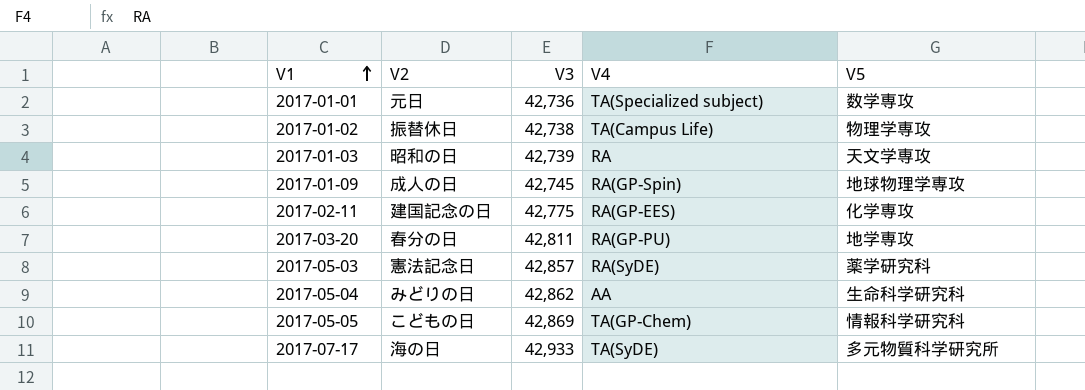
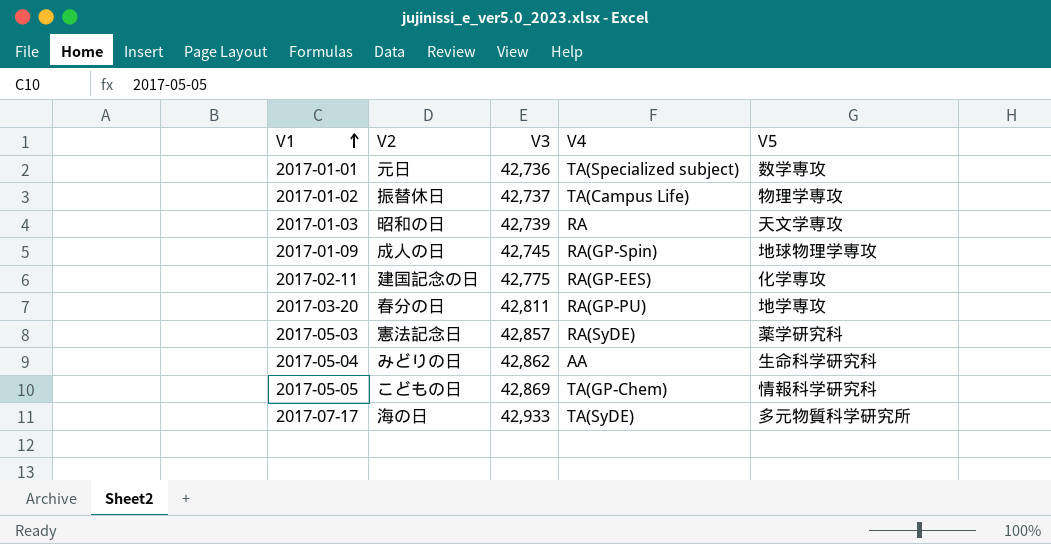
2017-01-02 | V3: 42,738 -> 42,737

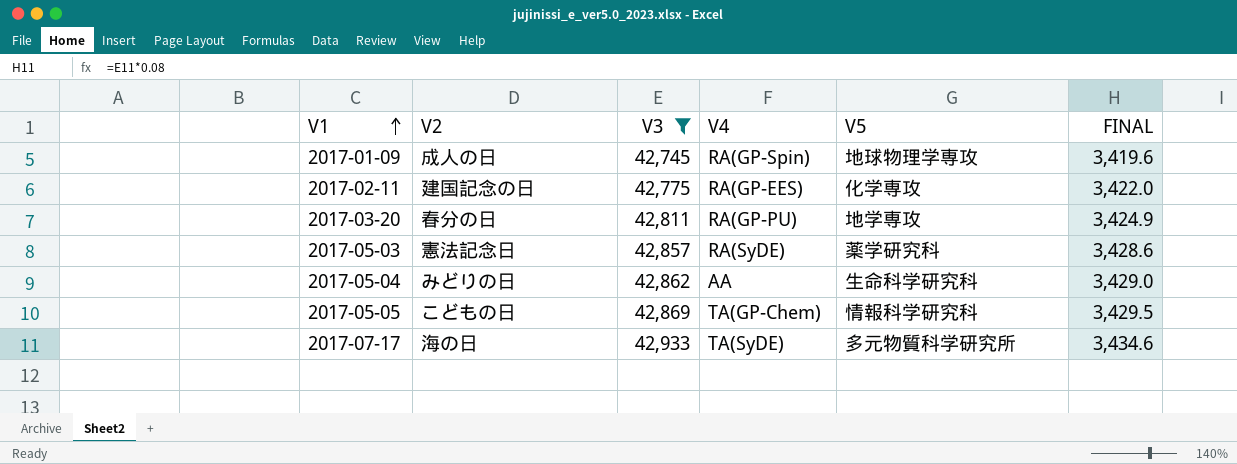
filter: none -> V3 >= 42,745
column FINAL | formula: none -> [V3] * 0.08

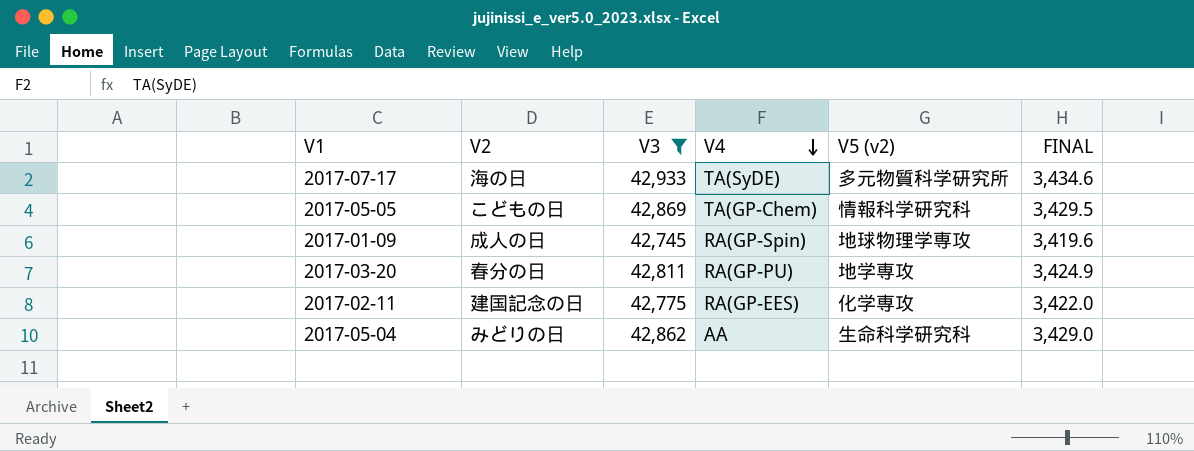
row order: V1 ascending -> V4 descending
column name: V5 -> V5 (v2)
row 2017-05-03: 憲法記念日 | 42,857 | RA(SyDE) | 薬学研究科 | 3,428.6 -> none

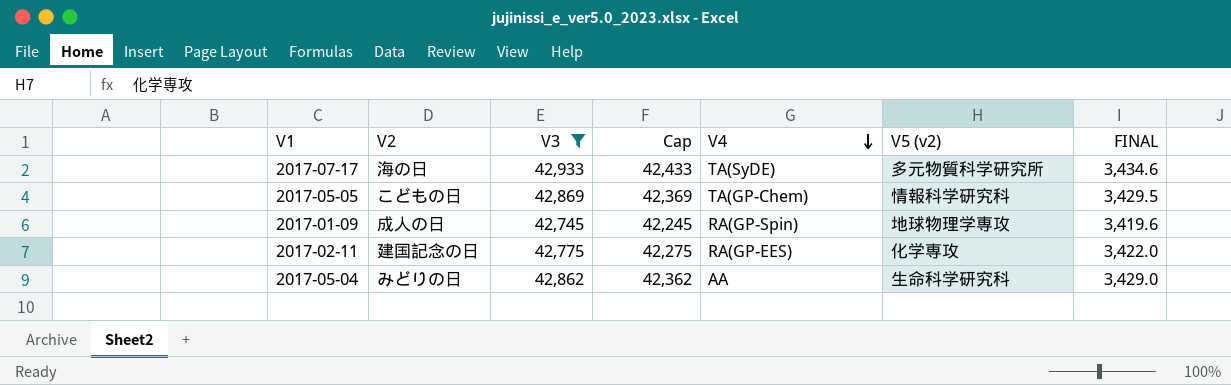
column Cap | formula: none -> [V3] - 500
row 2017-03-20: 春分の日 | 42,811 | RA(GP-PU) | 地学専攻 | 3,424.9 -> none

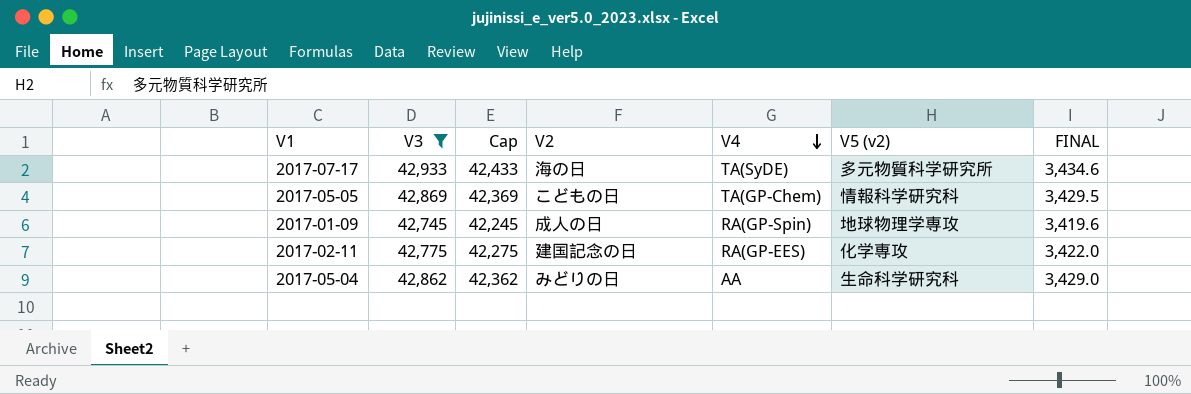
column V2 | position: 2 -> 4

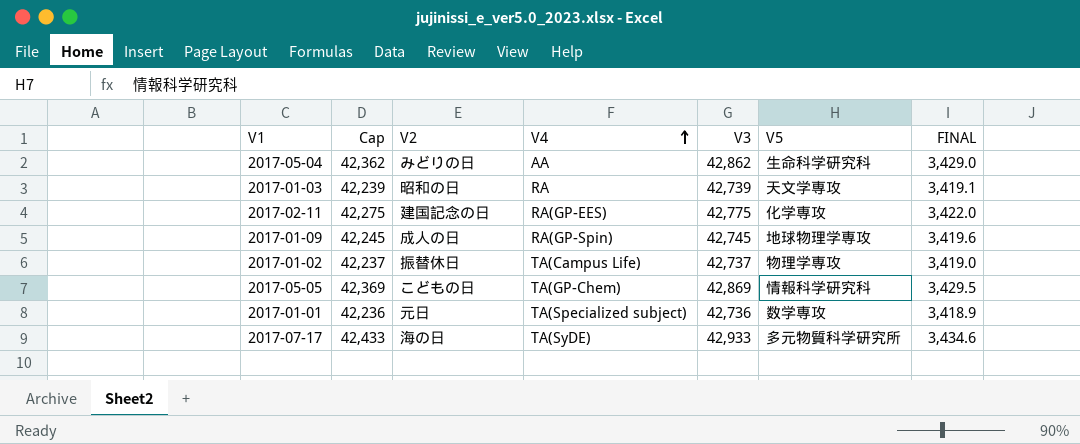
filter: V3 >= 42,745 -> none
row order: V4 descending -> V4 ascending
column V3 | position: 2 -> 5
column name: V5 (v2) -> V5

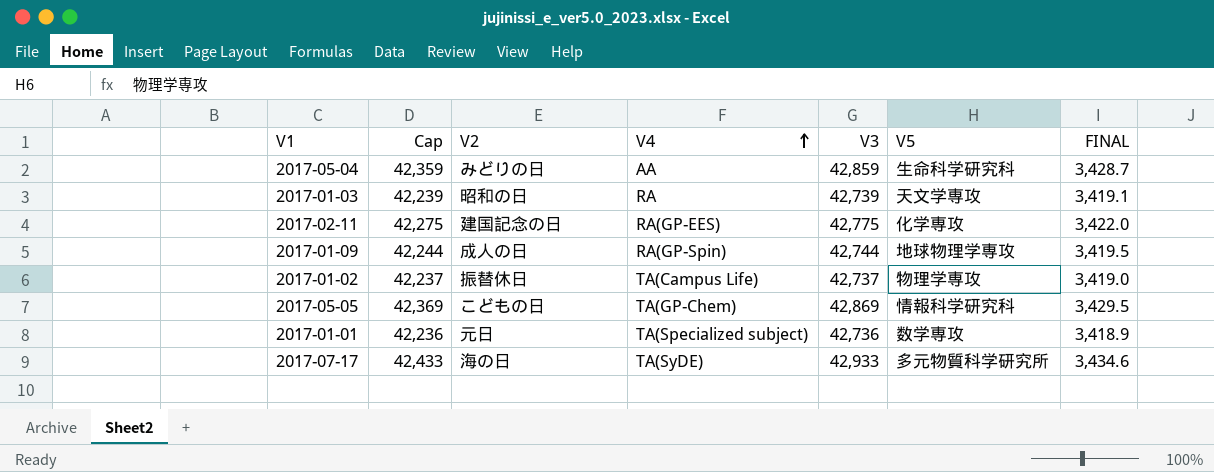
2017-05-04 | Cap: 42,362 -> 42,359
2017-05-04 | V3: 42,862 -> 42,859
2017-05-04 | FINAL: 3,429.0 -> 3,428.7
2017-01-09 | Cap: 42,245 -> 42,244
2017-01-09 | V3: 42,745 -> 42,744
2017-01-09 | FINAL: 3,419.6 -> 3,419.5

